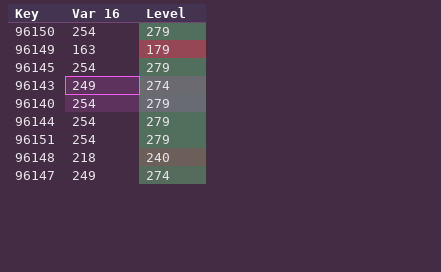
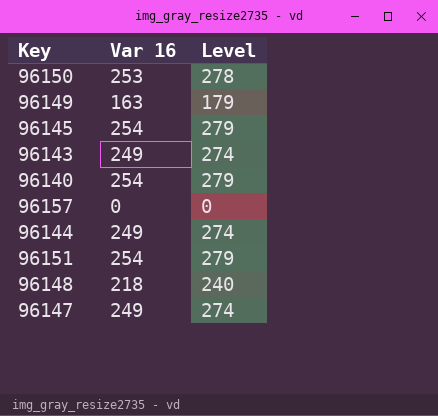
96150 | Var 16: 254 -> 253
96150 | Level: 279 -> 278
row 96157: none -> 0 | 0
96144 | Var 16: 254 -> 249
96144 | Level: 279 -> 274

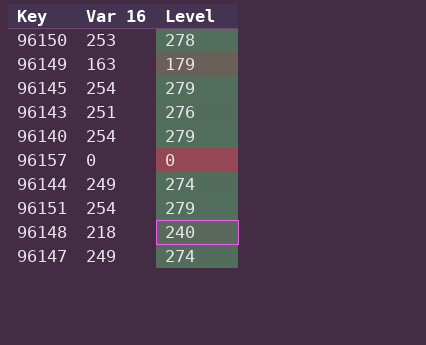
96143 | Var 16: 249 -> 251
96143 | Level: 274 -> 276

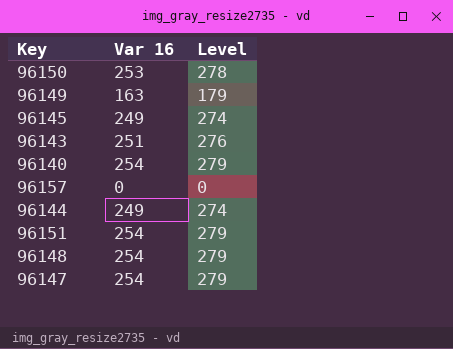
96145 | Var 16: 254 -> 249
96145 | Level: 279 -> 274
96148 | Var 16: 218 -> 254
96148 | Level: 240 -> 279
96147 | Var 16: 249 -> 254
96147 | Level: 274 -> 279

